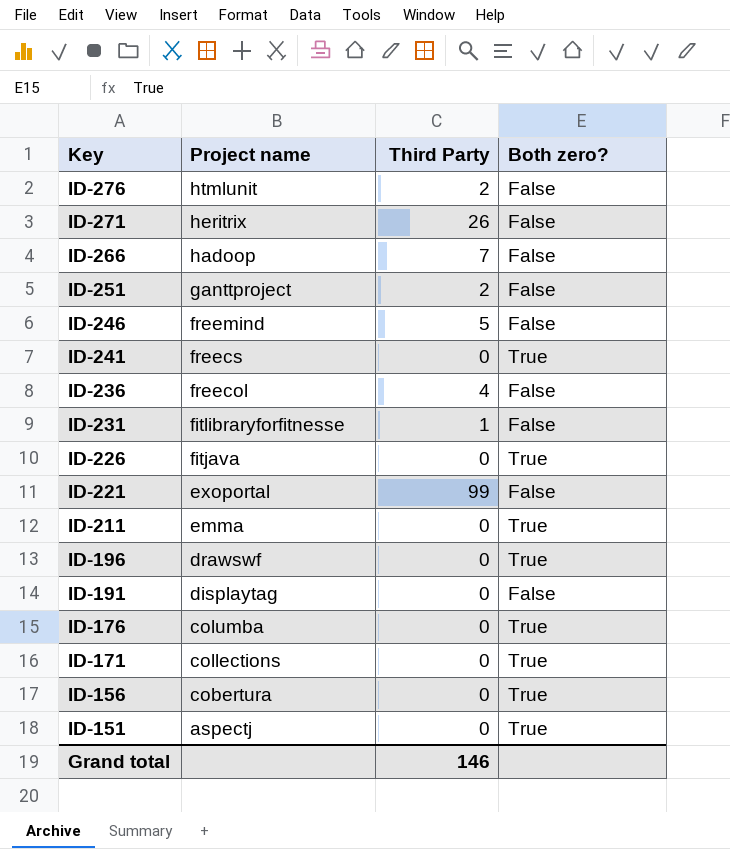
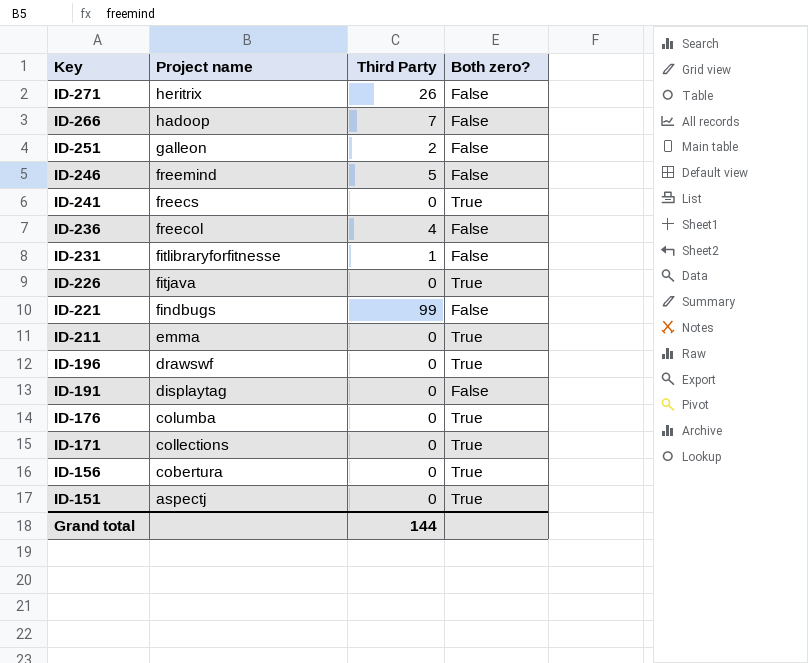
row ID-276: htmlunit | 2 | False -> none
ID-251 | Project name: ganttproject -> galleon
ID-221 | Project name: exoportal -> findbugs
Grand total | Third Party: 146 -> 144

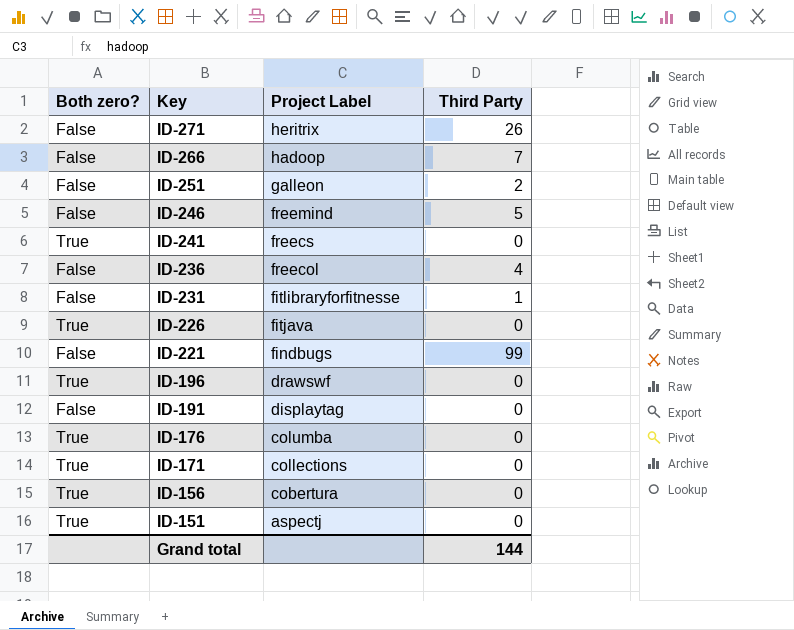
column Both zero? | position: 4 -> 1
column name: Project name -> Project Label
row ID-211: emma | 0 | True -> none

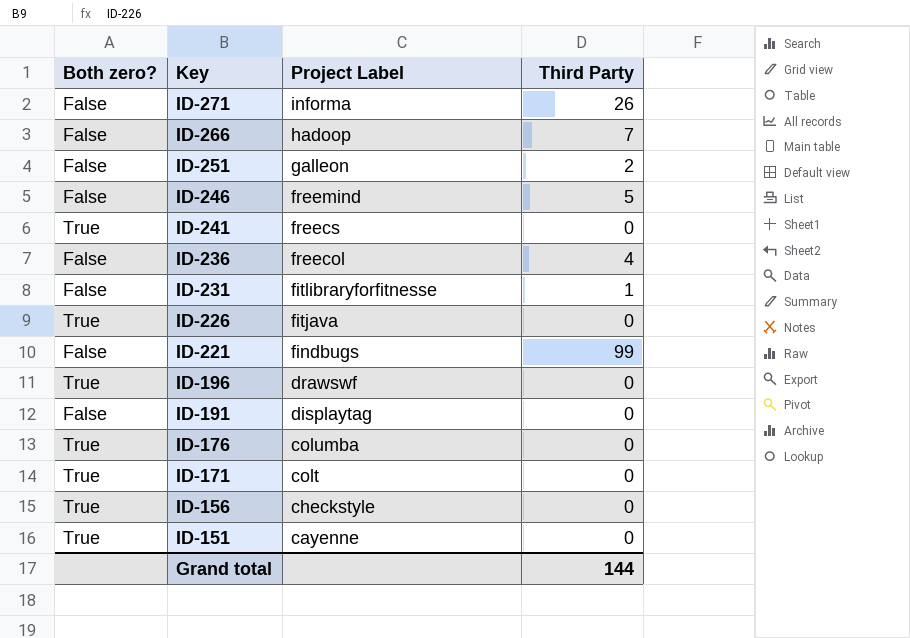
ID-271 | Project Label: heritrix -> informa
ID-171 | Project Label: collections -> colt
ID-156 | Project Label: cobertura -> checkstyle
ID-151 | Project Label: aspectj -> cayenne

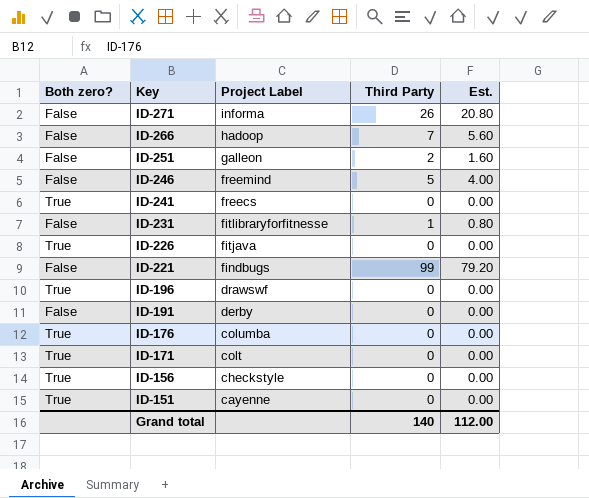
column Est. | formula: none -> [Third Party] * 0.8
row ID-236: False | freecol | 4 -> none
ID-191 | Project Label: displaytag -> derby
Grand total | Third Party: 144 -> 140

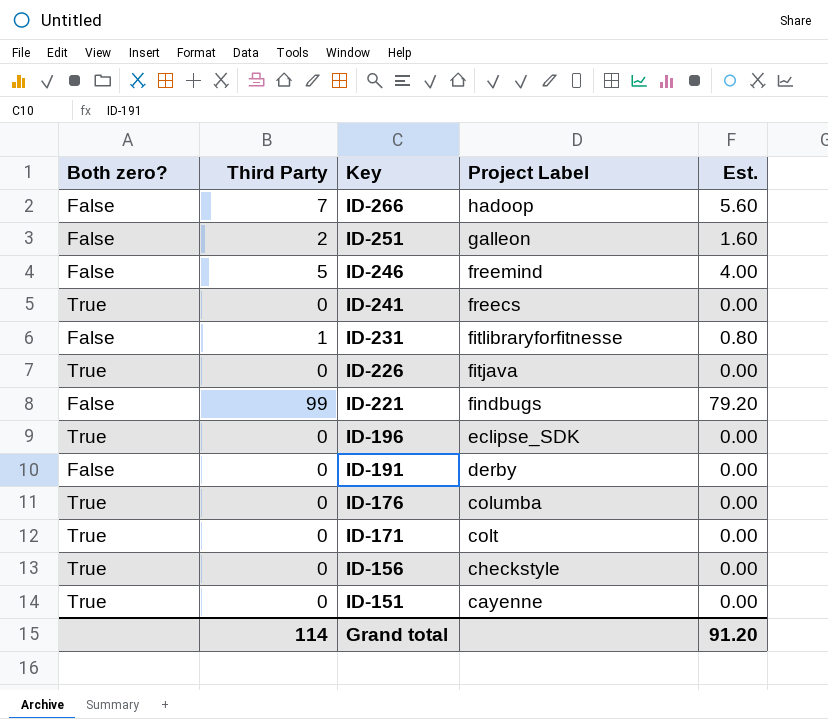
column Third Party | position: 4 -> 2
row ID-271: False | informa | 26 | 20.80 -> none
ID-196 | Project Label: drawswf -> eclipse_SDK
Grand total | Third Party: 140 -> 114
Grand total | Est.: 112.00 -> 91.20

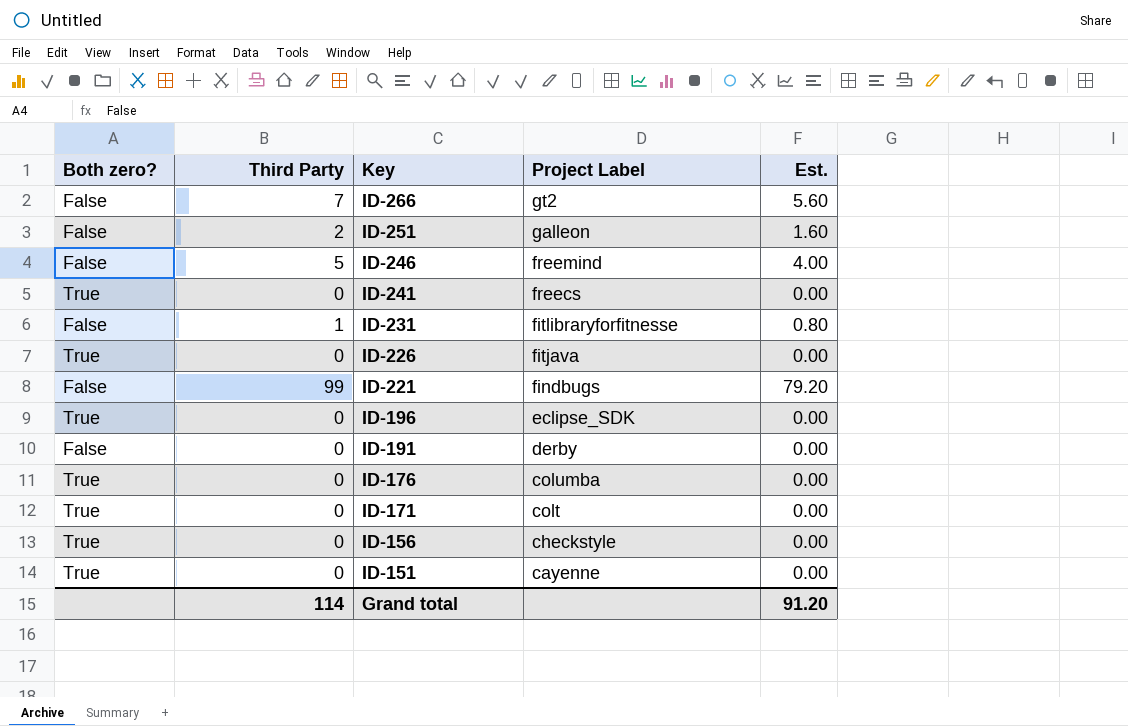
ID-266 | Project Label: hadoop -> gt2

